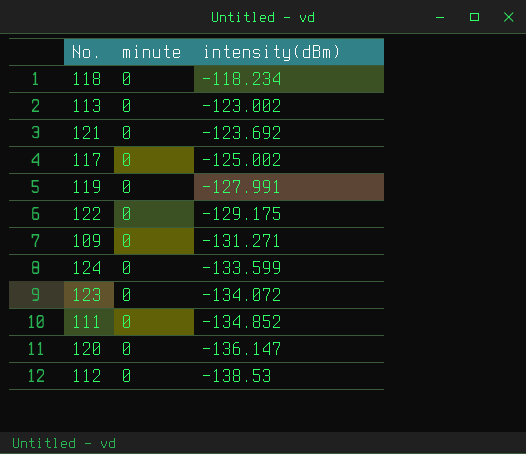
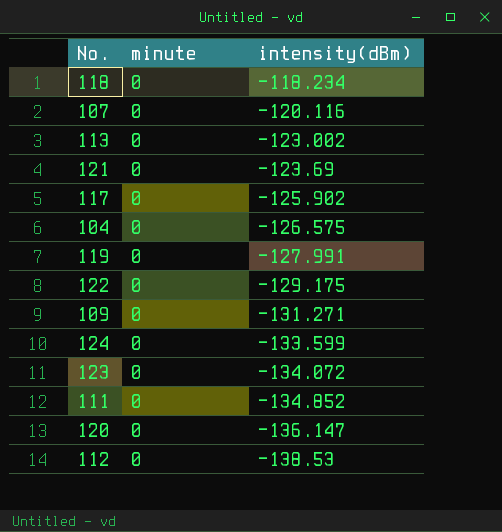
row 107: none -> 0 | -120.116
121 | intensity(dBm): -123.692 -> -123.69
117 | intensity(dBm): -125.002 -> -125.902
row 104: none -> 0 | -126.575

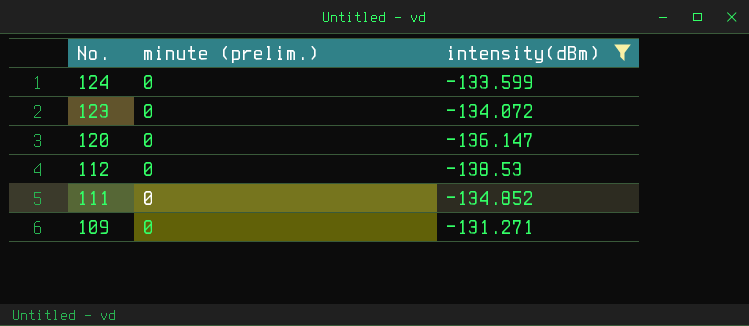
filter: none -> intensity(dBm) <= -131.271
row order: intensity(dBm) descending -> No. descending
column name: minute -> minute (prelim.)

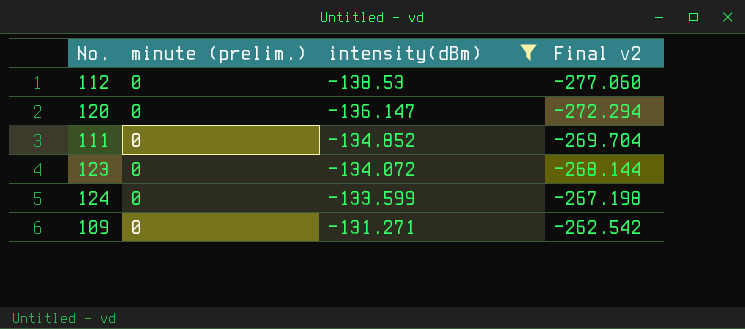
row order: No. descending -> intensity(dBm) ascending
column Final v2 | formula: none -> [intensity(dBm)] * 2

